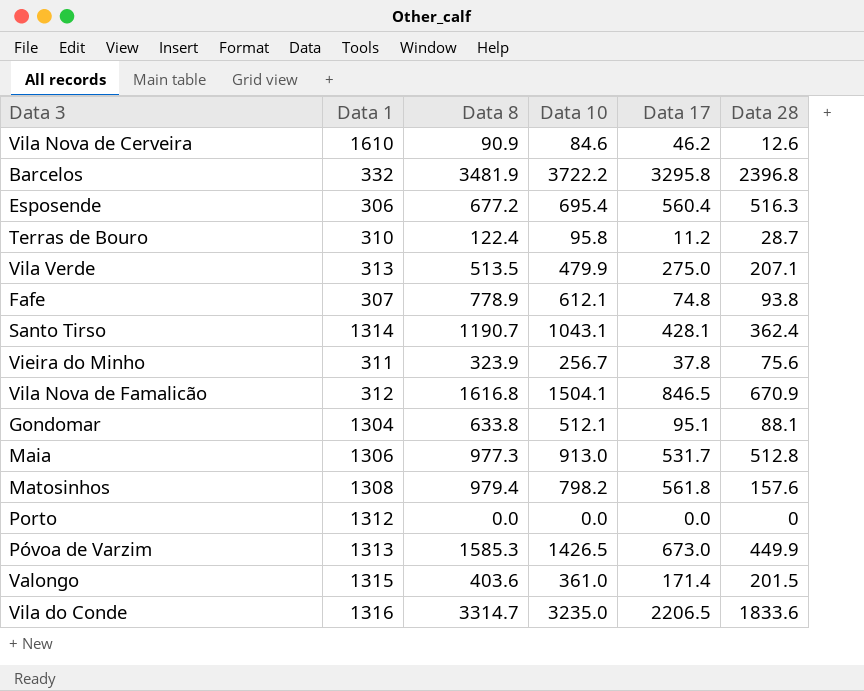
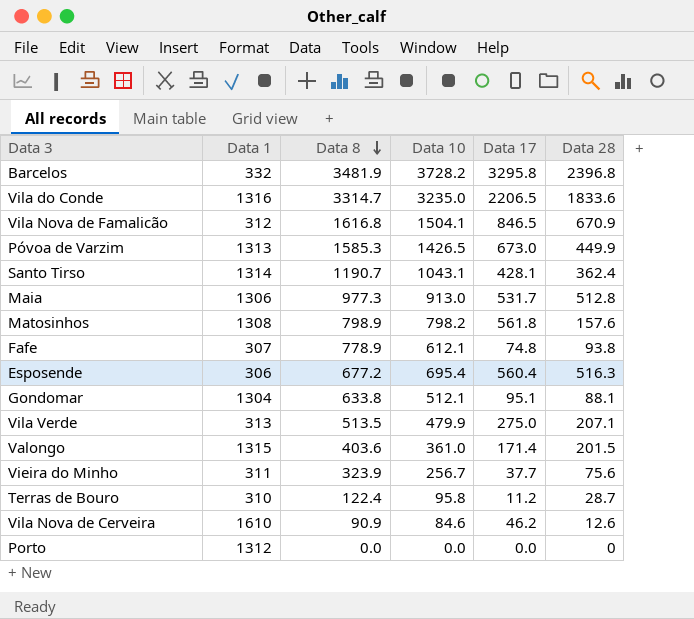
row order: none -> Data 8 descending
Barcelos | Data 10: 3722.2 -> 3728.2
Matosinhos | Data 8: 979.4 -> 798.9
Vieira do Minho | Data 17: 37.8 -> 37.7

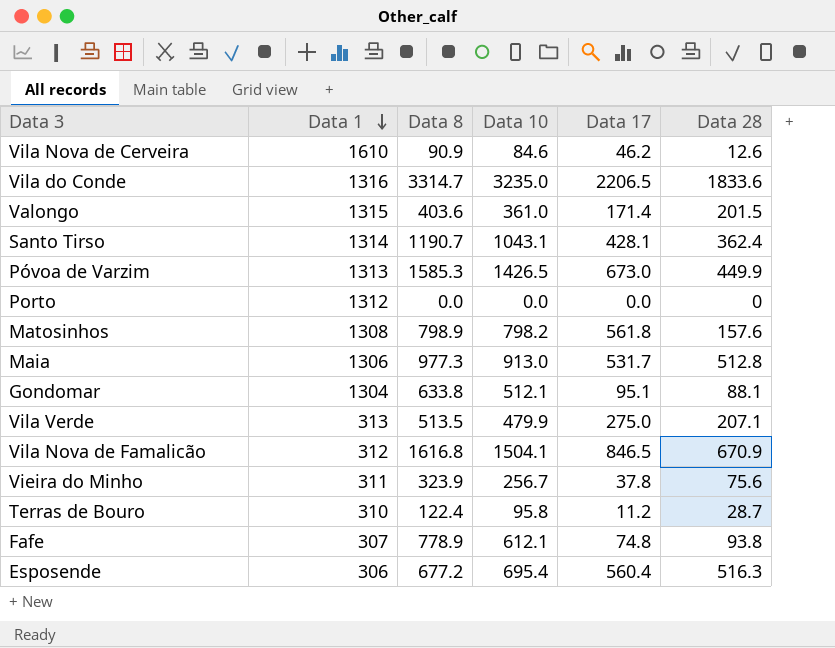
row order: Data 8 descending -> Data 1 descending
row Barcelos: 332 | 3481.9 | 3728.2 | 3295.8 | 2396.8 -> none
Vieira do Minho | Data 17: 37.7 -> 37.8

